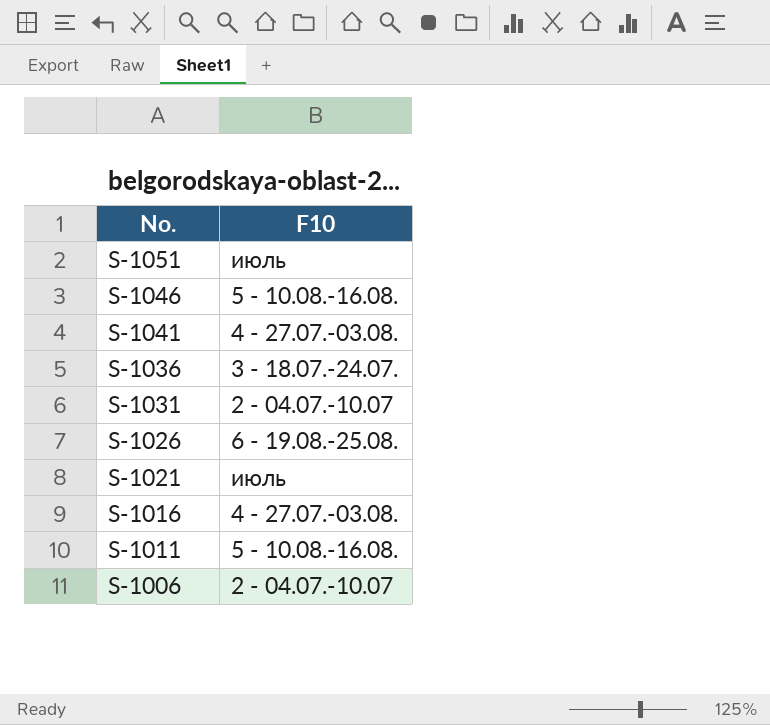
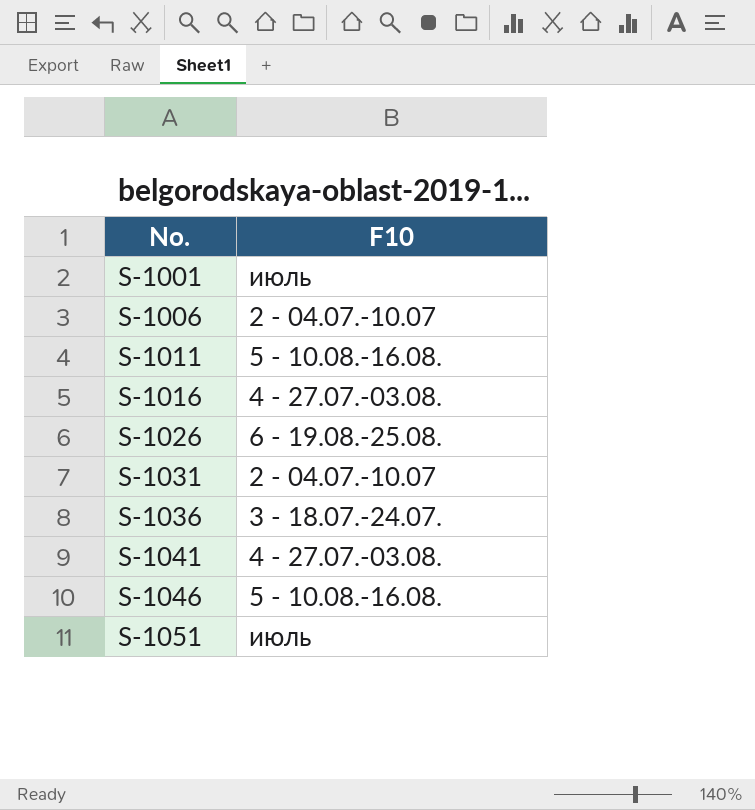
row order: No. descending -> No. ascending
row S-1021: июль -> none
row S-1001: none -> июль

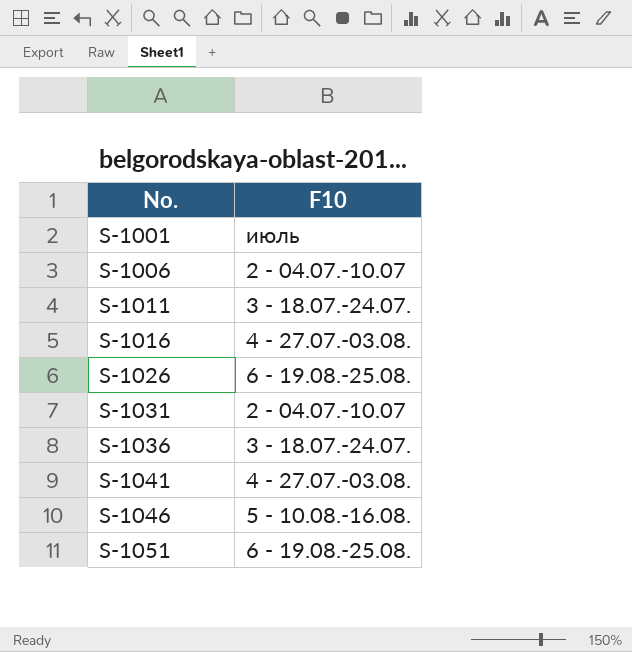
S-1011 | F10: 5 - 10.08.-16.08. -> 3 - 18.07.-24.07.
S-1051 | F10: июль -> 6 - 19.08.-25.08.

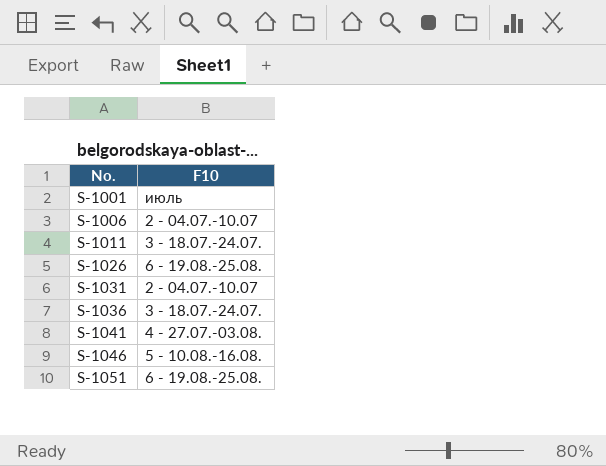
row S-1016: 4 - 27.07.-03.08. -> none

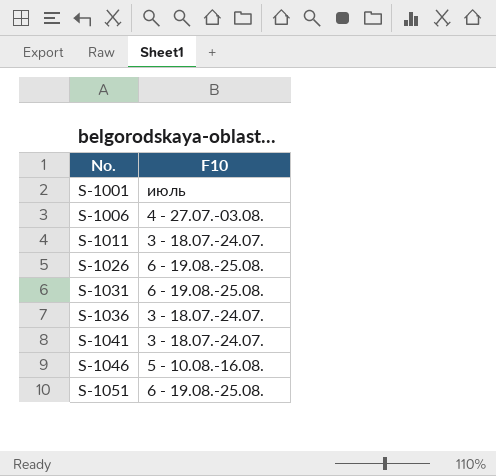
S-1006 | F10: 2 - 04.07.-10.07 -> 4 - 27.07.-03.08.
S-1031 | F10: 2 - 04.07.-10.07 -> 6 - 19.08.-25.08.
S-1041 | F10: 4 - 27.07.-03.08. -> 3 - 18.07.-24.07.

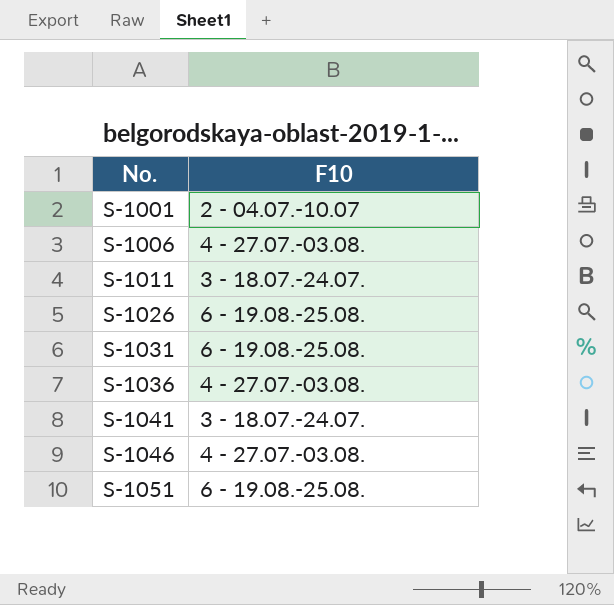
S-1001 | F10: июль -> 2 - 04.07.-10.07
S-1036 | F10: 3 - 18.07.-24.07. -> 4 - 27.07.-03.08.
S-1046 | F10: 5 - 10.08.-16.08. -> 4 - 27.07.-03.08.

